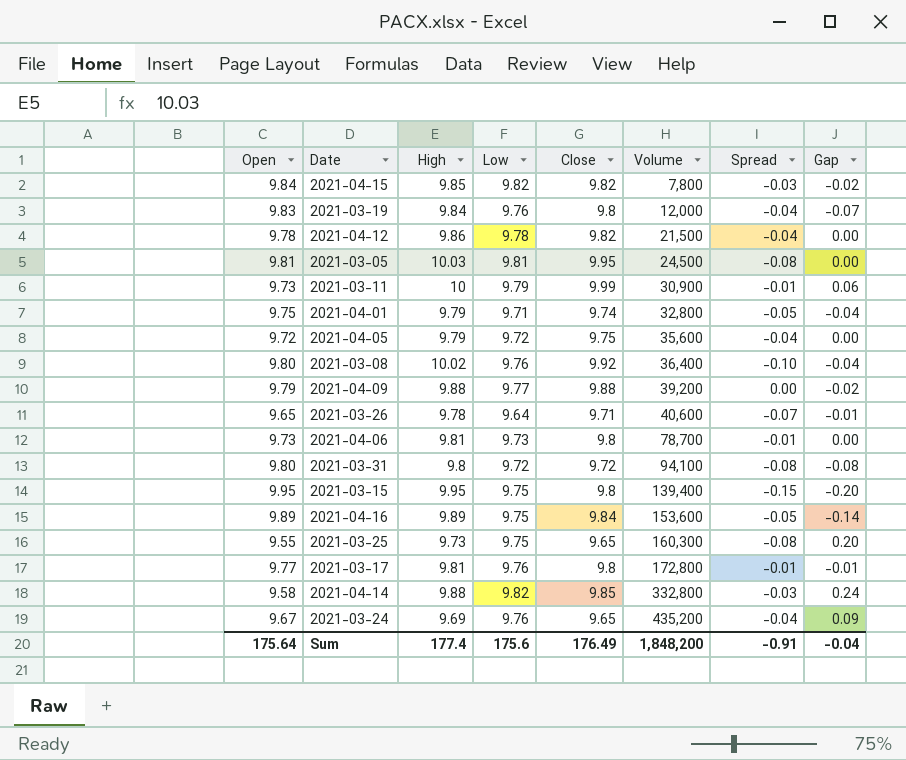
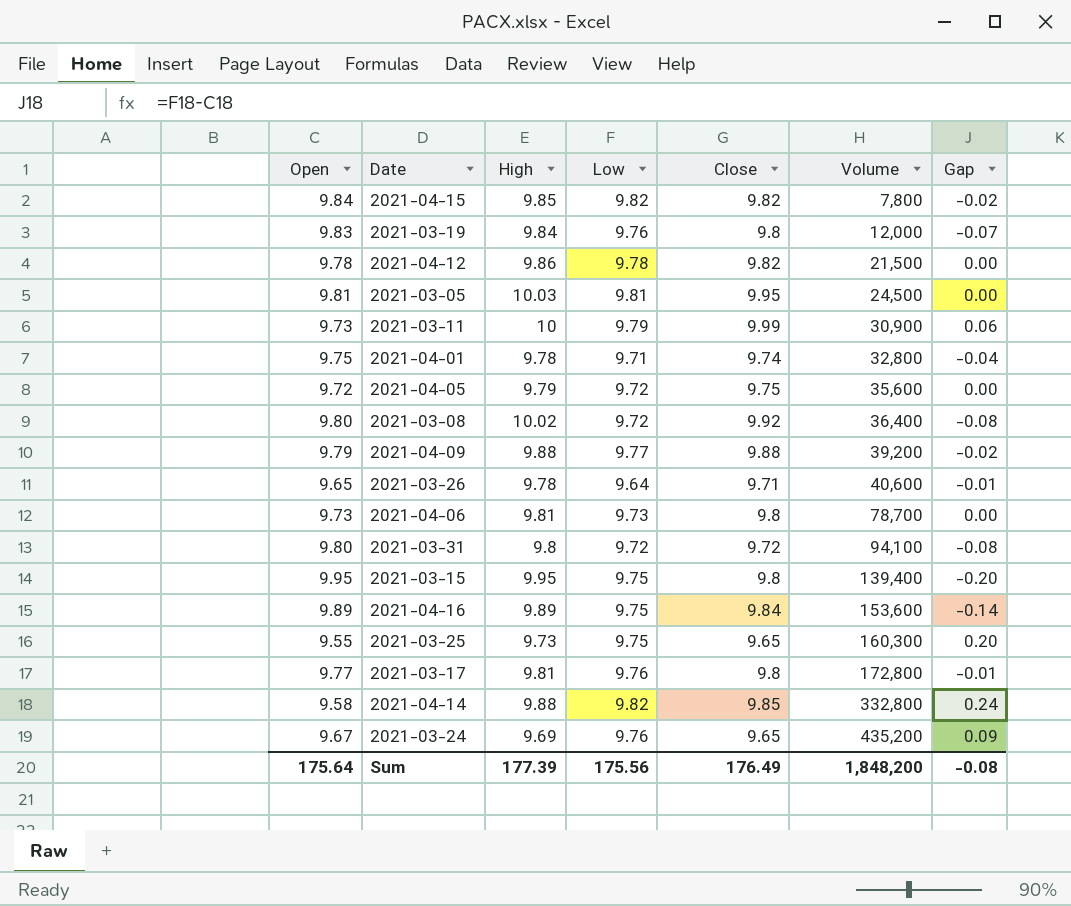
column Spread | formula: [Close] - [High] -> none
2021-04-01 | High: 9.79 -> 9.78
2021-03-08 | Low: 9.76 -> 9.72
2021-03-08 | Gap: -0.04 -> -0.08
Sum | High: 177.4 -> 177.39
Sum | Low: 175.6 -> 175.56
Sum | Gap: -0.04 -> -0.08

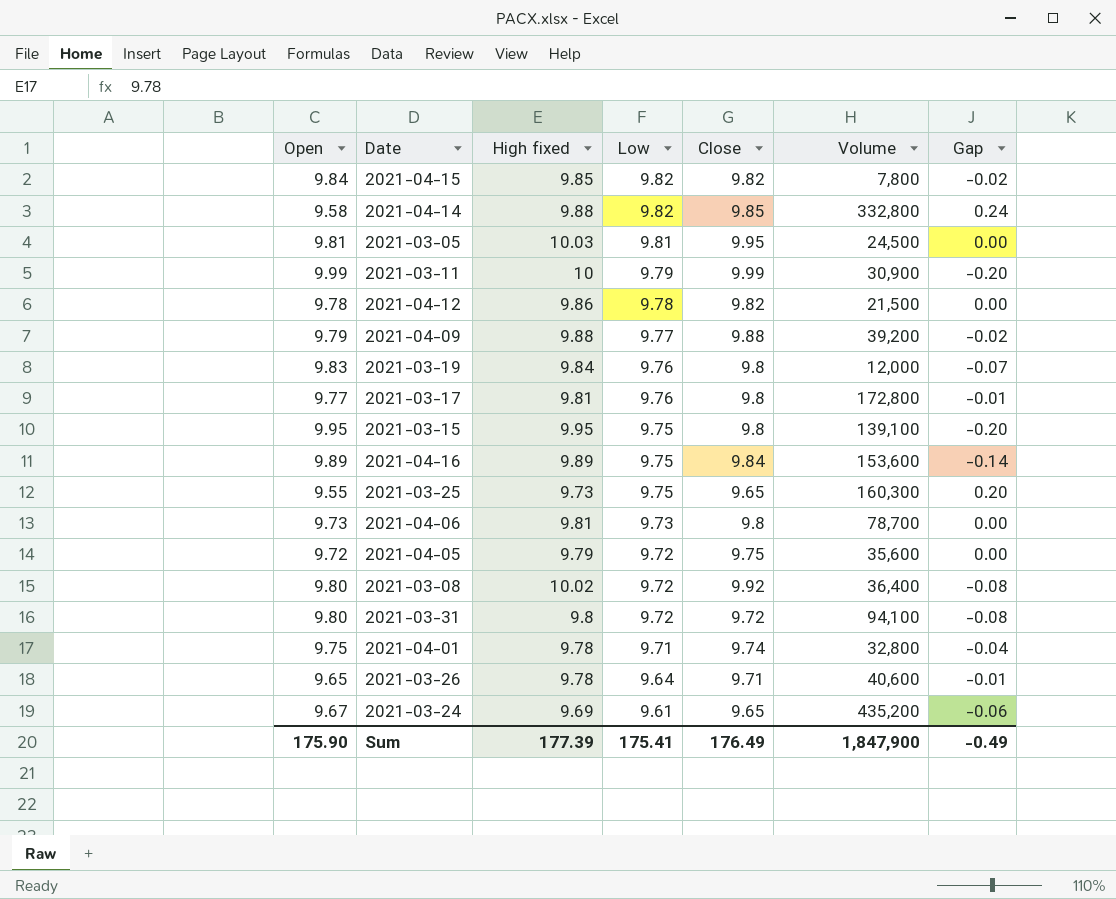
row order: Volume ascending -> Low descending
column name: High -> High fixed
2021-03-11 | Open: 9.73 -> 9.99
2021-03-11 | Gap: 0.06 -> -0.20
2021-03-15 | Volume: 139,400 -> 139,100
2021-03-24 | Low: 9.76 -> 9.61
2021-03-24 | Gap: 0.09 -> -0.06
Sum | Open: 175.64 -> 175.90
Sum | Low: 175.56 -> 175.41
Sum | Volume: 1,848,200 -> 1,847,900
Sum | Gap: -0.08 -> -0.49

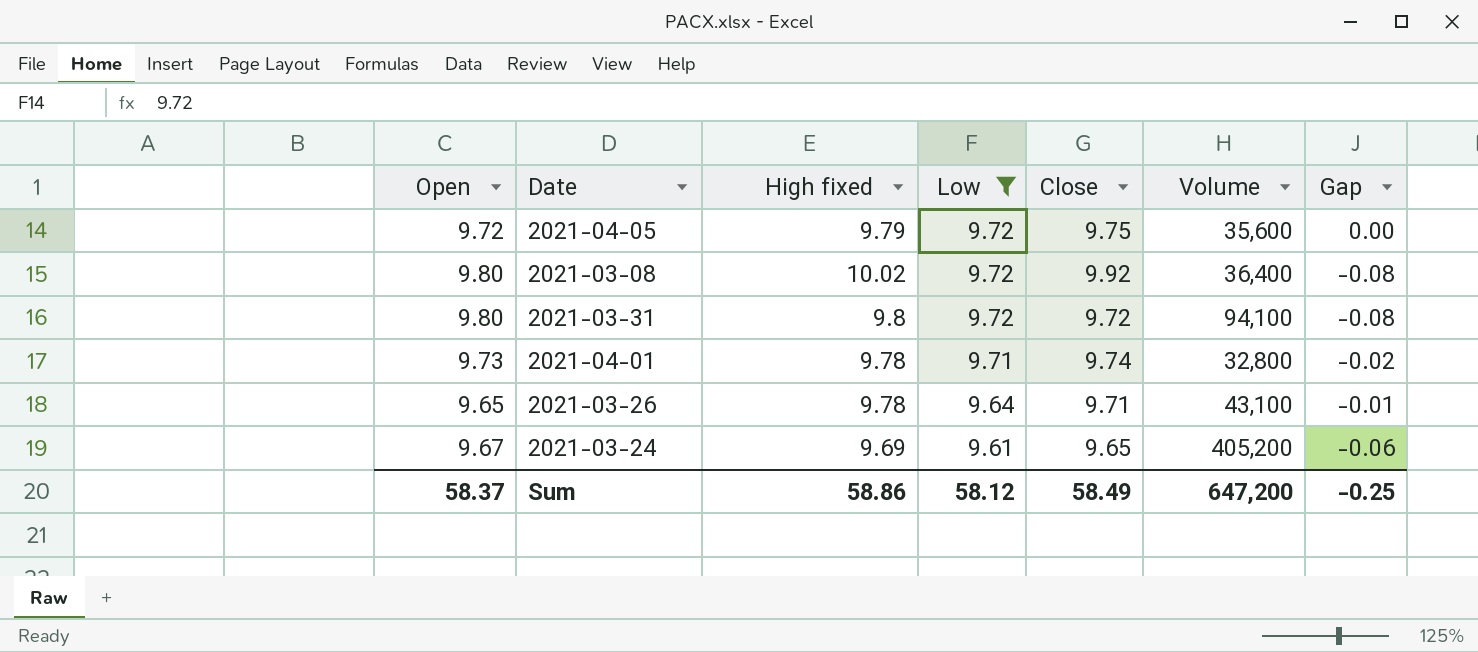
filter: none -> Low <= 9.72
2021-04-01 | Open: 9.75 -> 9.73
2021-04-01 | Gap: -0.04 -> -0.02
2021-03-26 | Volume: 40,600 -> 43,100
2021-03-24 | Volume: 435,200 -> 405,200
Sum | Open: 175.90 -> 58.37
Sum | High fixed: 177.39 -> 58.86
Sum | Low: 175.41 -> 58.12
Sum | Close: 176.49 -> 58.49
Sum | Volume: 1,847,900 -> 647,200
Sum | Gap: -0.49 -> -0.25

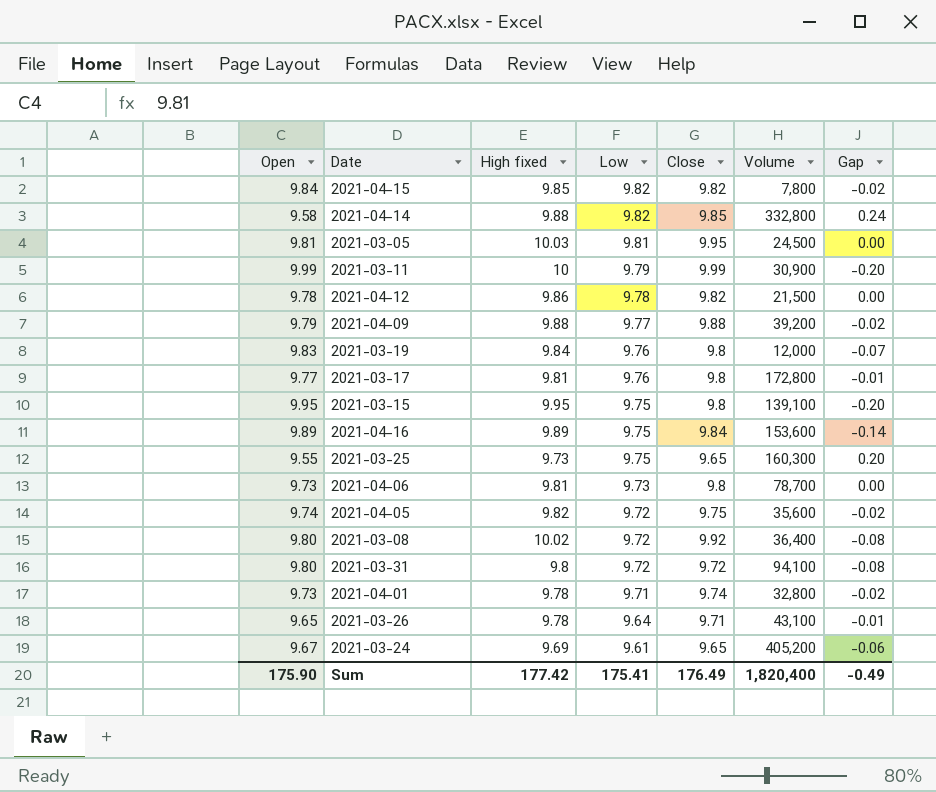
filter: Low <= 9.72 -> none
2021-04-05 | Open: 9.72 -> 9.74
2021-04-05 | High fixed: 9.79 -> 9.82
2021-04-05 | Gap: 0.00 -> -0.02
Sum | Open: 58.37 -> 175.90
Sum | High fixed: 58.86 -> 177.42
Sum | Low: 58.12 -> 175.41
Sum | Close: 58.49 -> 176.49
Sum | Volume: 647,200 -> 1,820,400
Sum | Gap: -0.25 -> -0.49

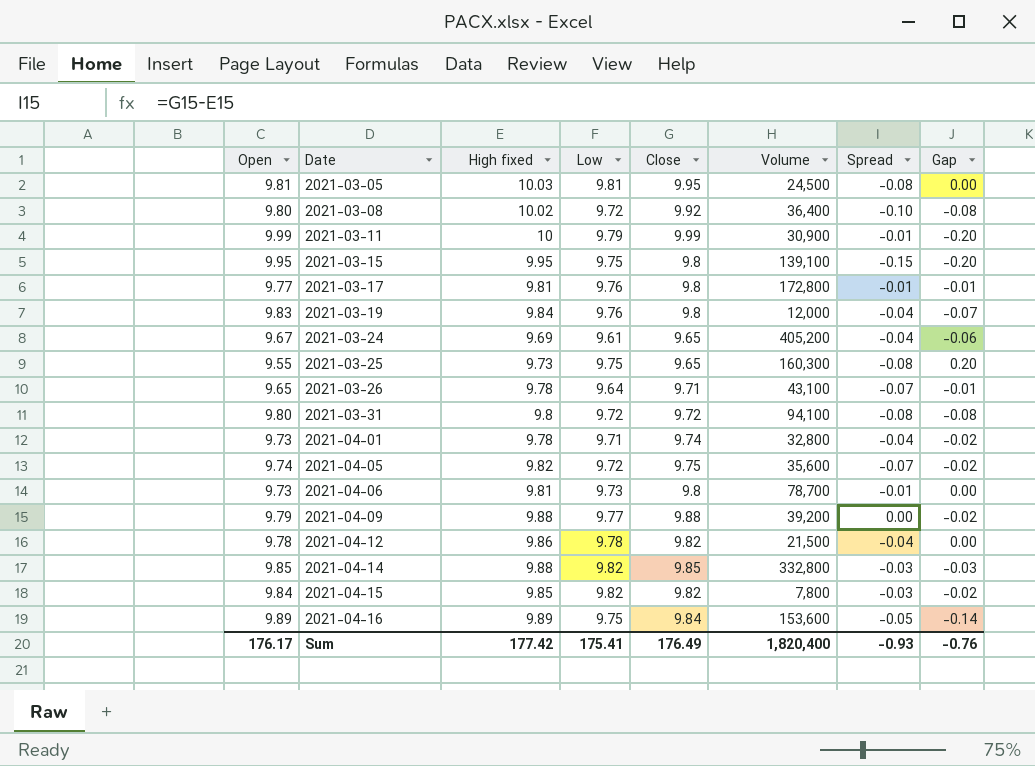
row order: Low descending -> Date ascending
column Spread | formula: none -> [Close] - [High fixed]
2021-04-14 | Open: 9.58 -> 9.85
2021-04-14 | Gap: 0.24 -> -0.03
Sum | Open: 175.90 -> 176.17
Sum | Gap: -0.49 -> -0.76

